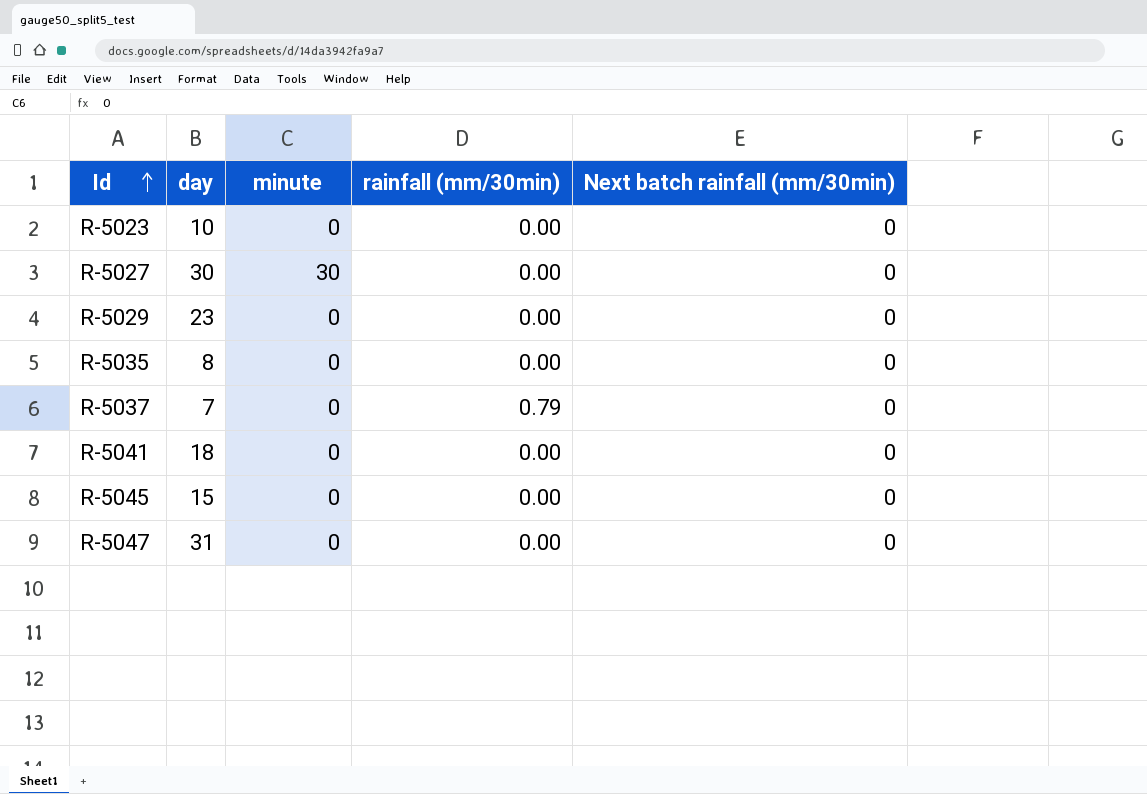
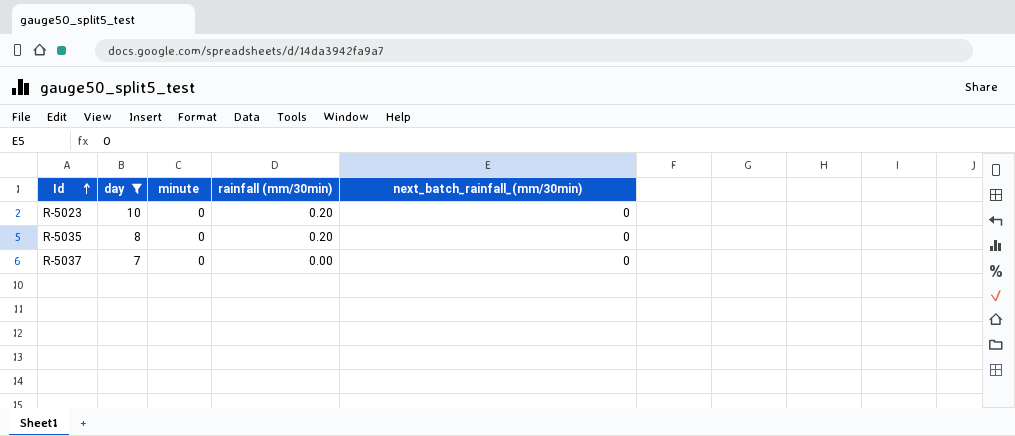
filter: none -> day <= 10
column name: Next batch rainfall (mm/30min) -> next_batch_rainfall_(mm/30min)
R-5023 | rainfall (mm/30min): 0.00 -> 0.20
R-5035 | rainfall (mm/30min): 0.00 -> 0.20
R-5037 | rainfall (mm/30min): 0.79 -> 0.00

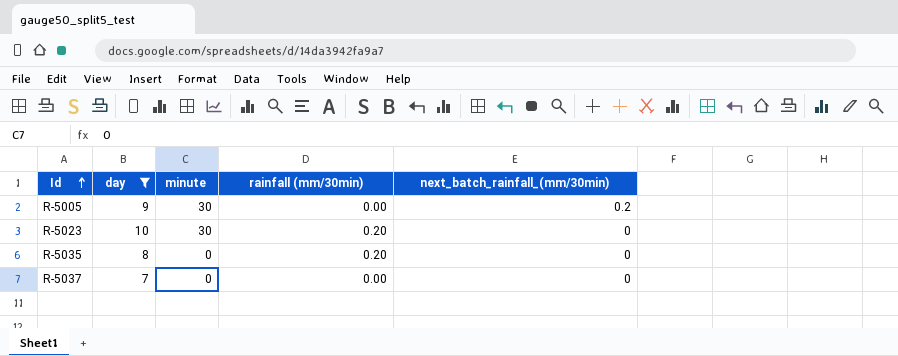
row R-5005: none -> 9 | 30 | 0.00 | 0.2
R-5023 | minute: 0 -> 30

